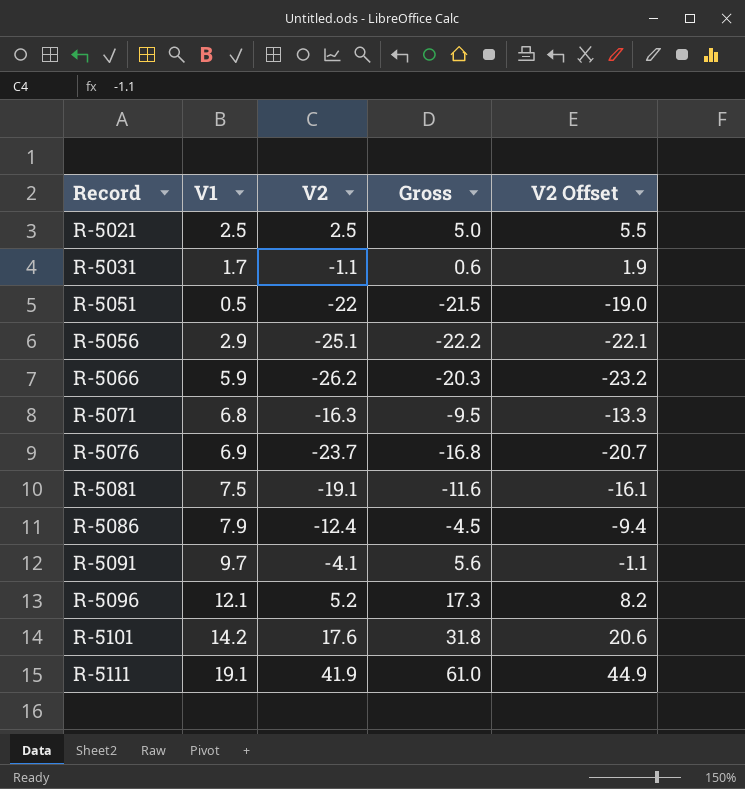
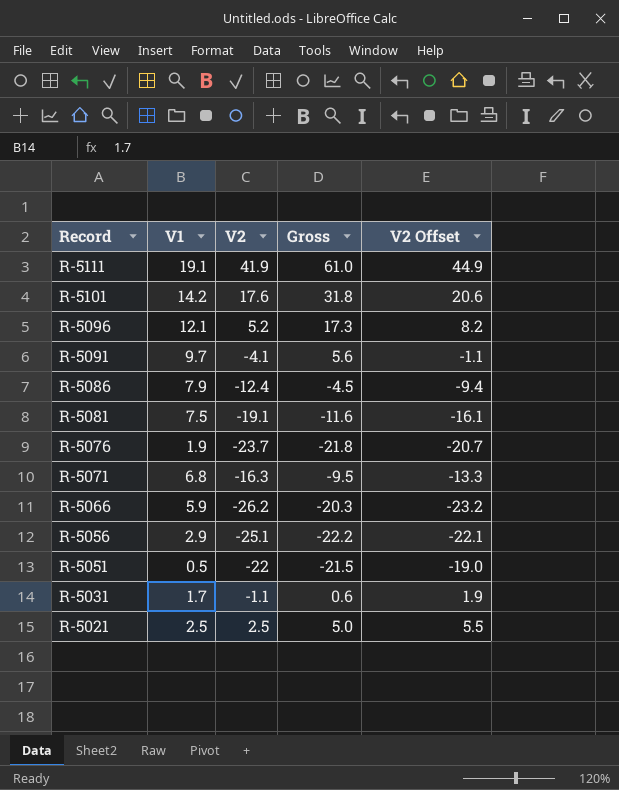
row order: Record ascending -> Record descending
R-5076 | V1: 6.9 -> 1.9
R-5076 | Gross: -16.8 -> -21.8

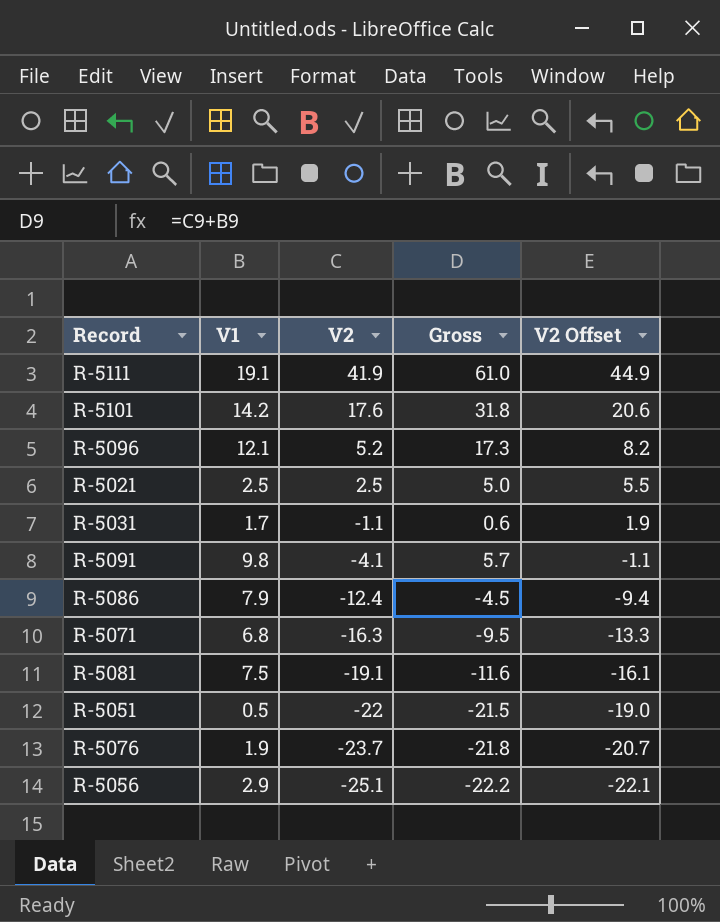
row order: Record descending -> V2 descending
row R-5066: 5.9 | -26.2 | -20.3 | -23.2 -> none
R-5091 | V1: 9.7 -> 9.8
R-5091 | Gross: 5.6 -> 5.7

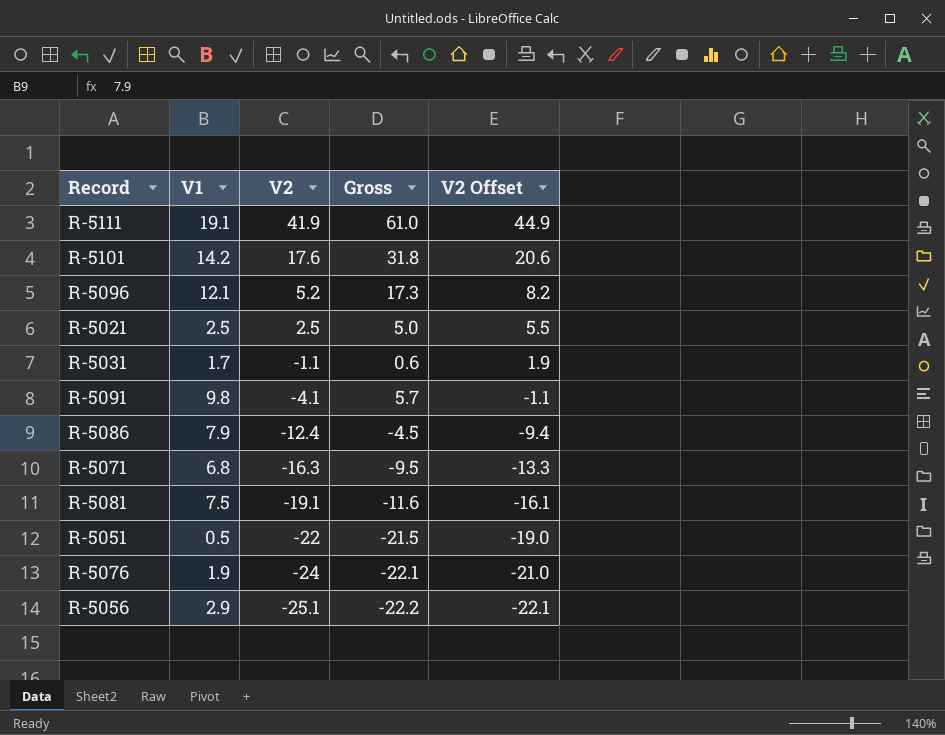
R-5076 | V2: -23.7 -> -24
R-5076 | Gross: -21.8 -> -22.1
R-5076 | V2 Offset: -20.7 -> -21.0

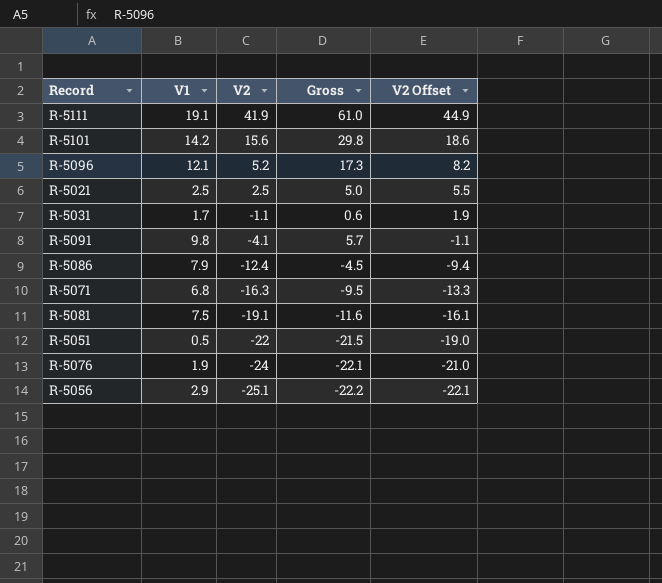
R-5101 | V2: 17.6 -> 15.6
R-5101 | Gross: 31.8 -> 29.8
R-5101 | V2 Offset: 20.6 -> 18.6

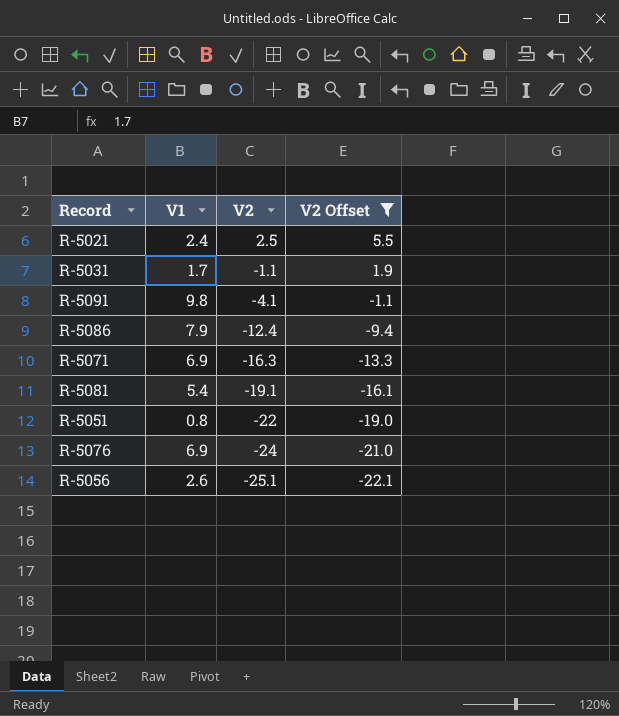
filter: none -> V2 Offset <= 5.5
column Gross | formula: [V1] + [V2] -> none
R-5021 | V1: 2.5 -> 2.4
R-5071 | V1: 6.8 -> 6.9
R-5081 | V1: 7.5 -> 5.4
R-5051 | V1: 0.5 -> 0.8
R-5076 | V1: 1.9 -> 6.9
R-5056 | V1: 2.9 -> 2.6

